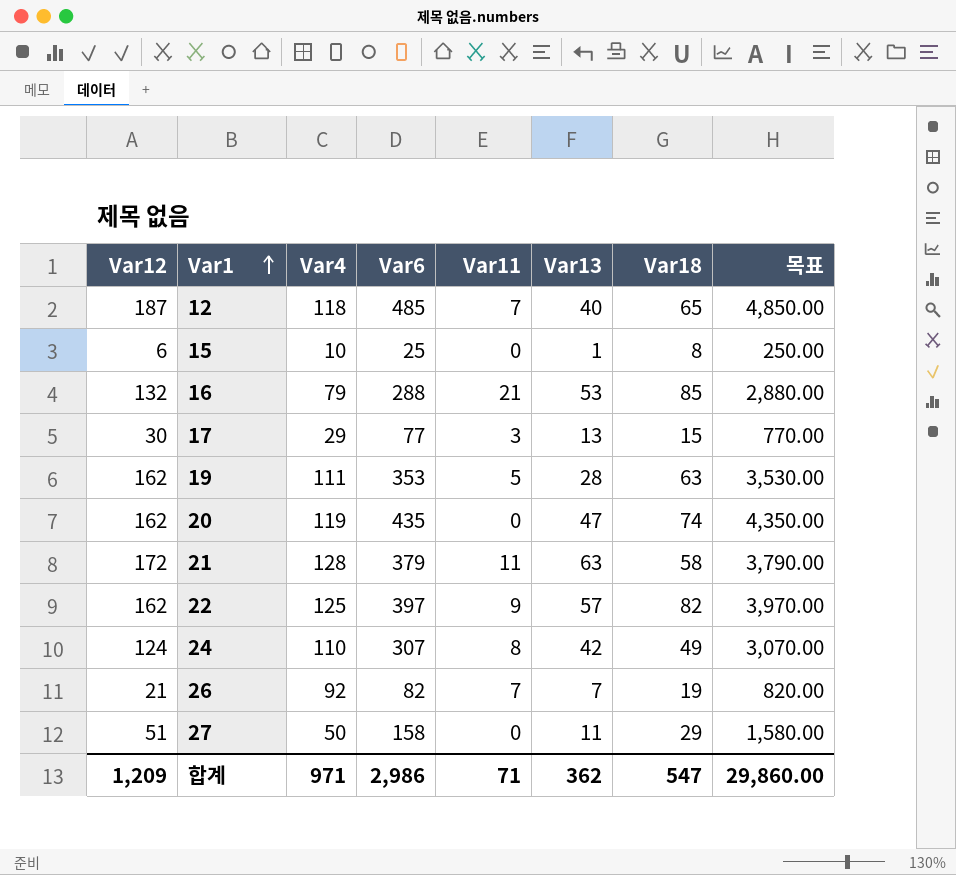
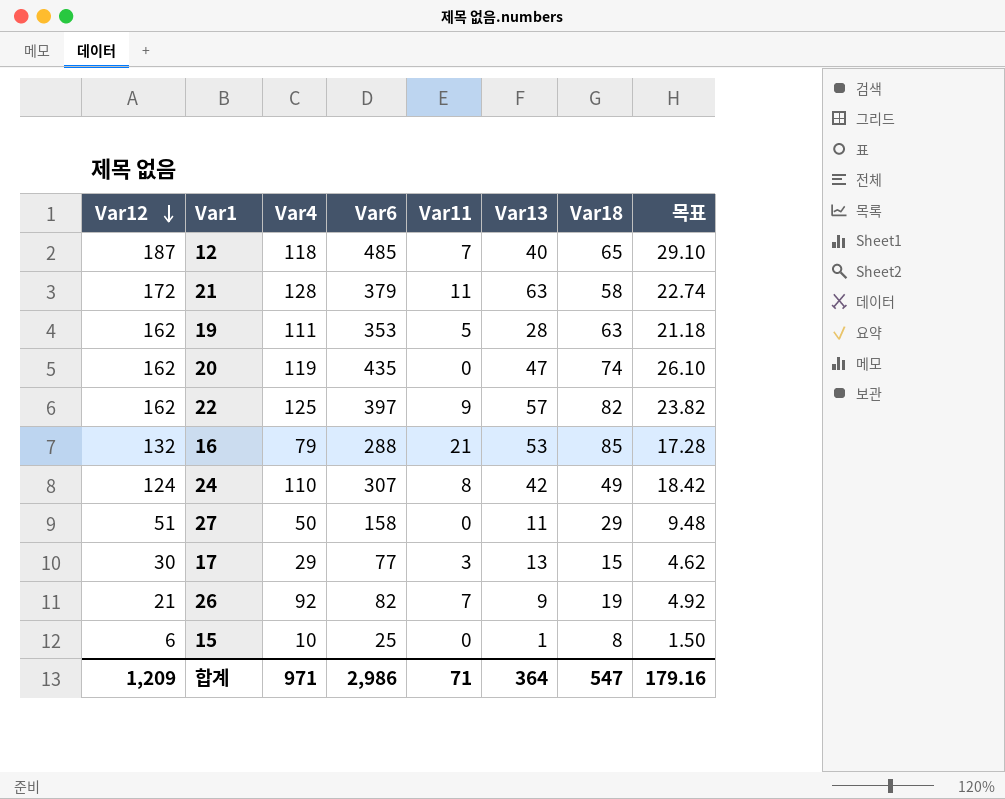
row order: Var1 ascending -> Var12 descending
column 목표 | formula: [Var6] * 10 -> [Var6] * 0.06
26 | Var13: 7 -> 9
합계 | Var13: 362 -> 364
합계 | 목표: 29,860.00 -> 179.16

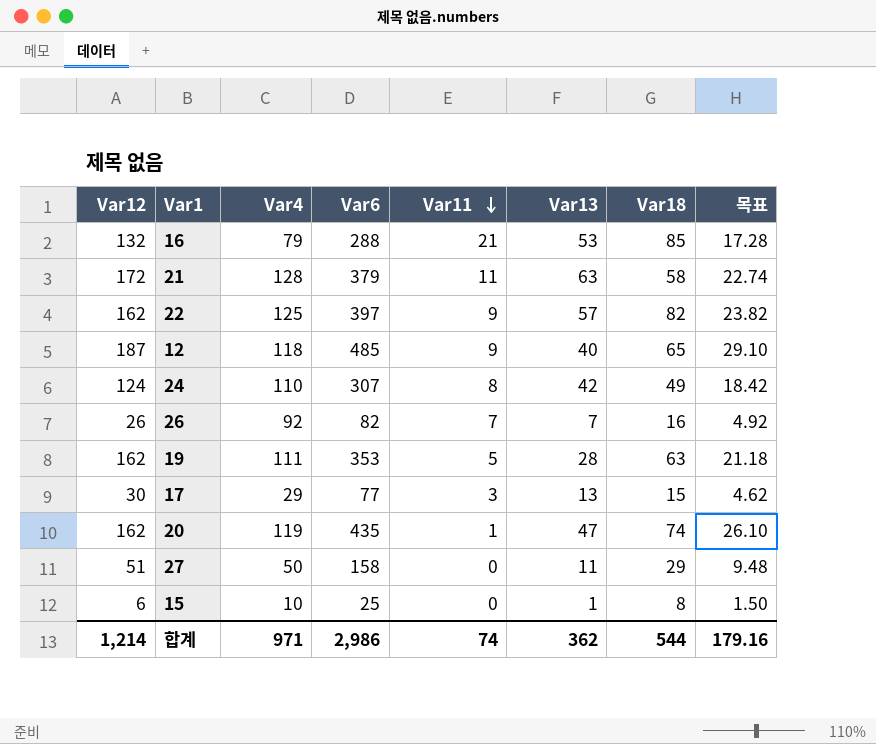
row order: Var12 descending -> Var11 descending
12 | Var11: 7 -> 9
26 | Var12: 21 -> 26
26 | Var13: 9 -> 7
26 | Var18: 19 -> 16
20 | Var11: 0 -> 1
합계 | Var12: 1,209 -> 1,214
합계 | Var11: 71 -> 74
합계 | Var13: 364 -> 362
합계 | Var18: 547 -> 544

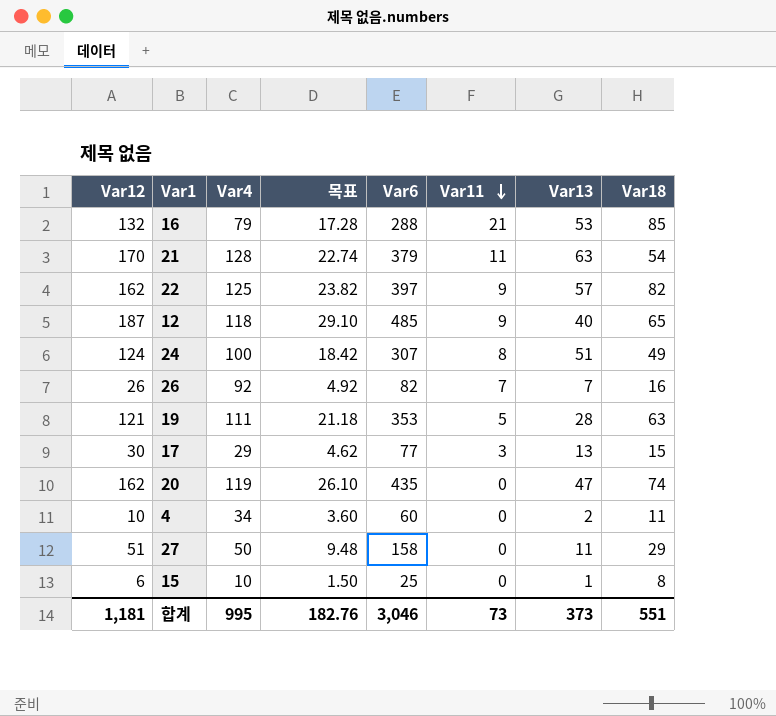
column 목표 | position: 8 -> 4
21 | Var12: 172 -> 170
21 | Var18: 58 -> 54
24 | Var4: 110 -> 100
24 | Var13: 42 -> 51
19 | Var12: 162 -> 121
20 | Var11: 1 -> 0
row 4: none -> 10 | 34 | 3.60 | 60 | 0 | 2 | 11
합계 | Var12: 1,214 -> 1,181
합계 | Var4: 971 -> 995
합계 | 목표: 179.16 -> 182.76
합계 | Var6: 2,986 -> 3,046
합계 | Var11: 74 -> 73
합계 | Var13: 362 -> 373
합계 | Var18: 544 -> 551

